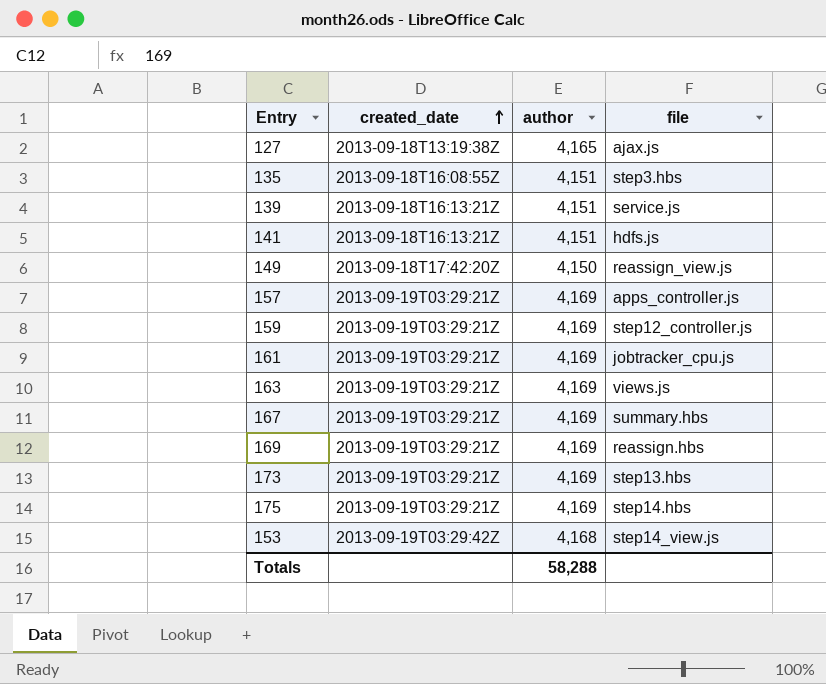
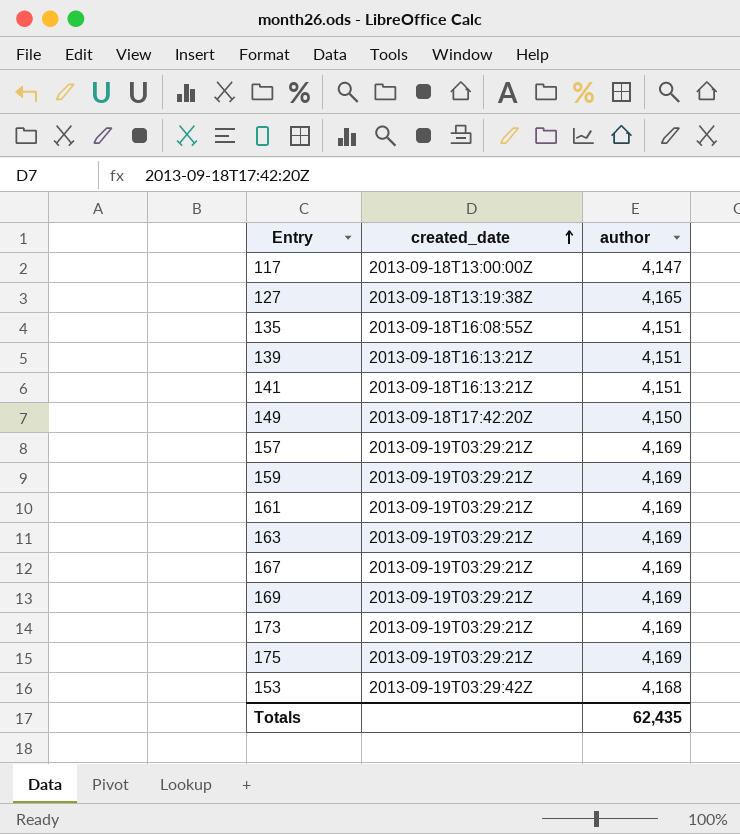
column file | position: 4 -> none
row 117: none -> 2013-09-18T13:00:00Z | 4,147
Totals | author: 58,288 -> 62,435

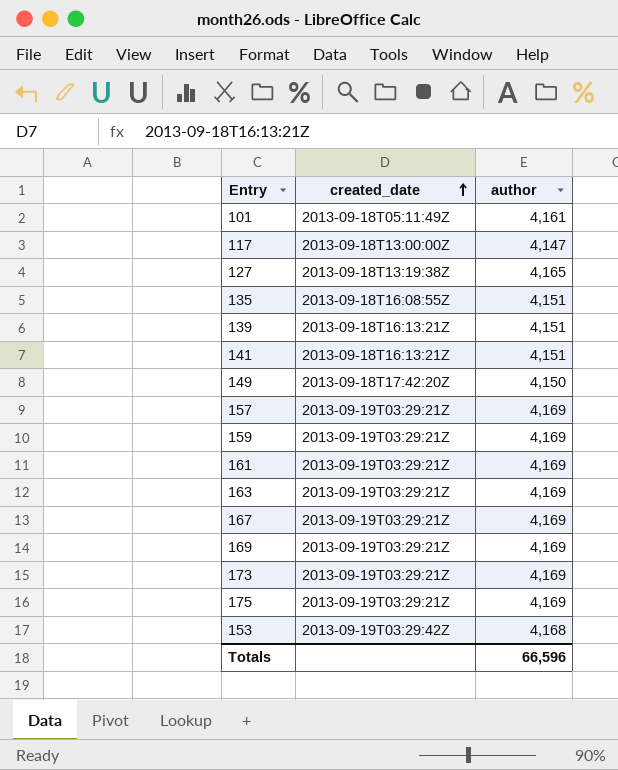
row 101: none -> 2013-09-18T05:11:49Z | 4,161
Totals | author: 62,435 -> 66,596

